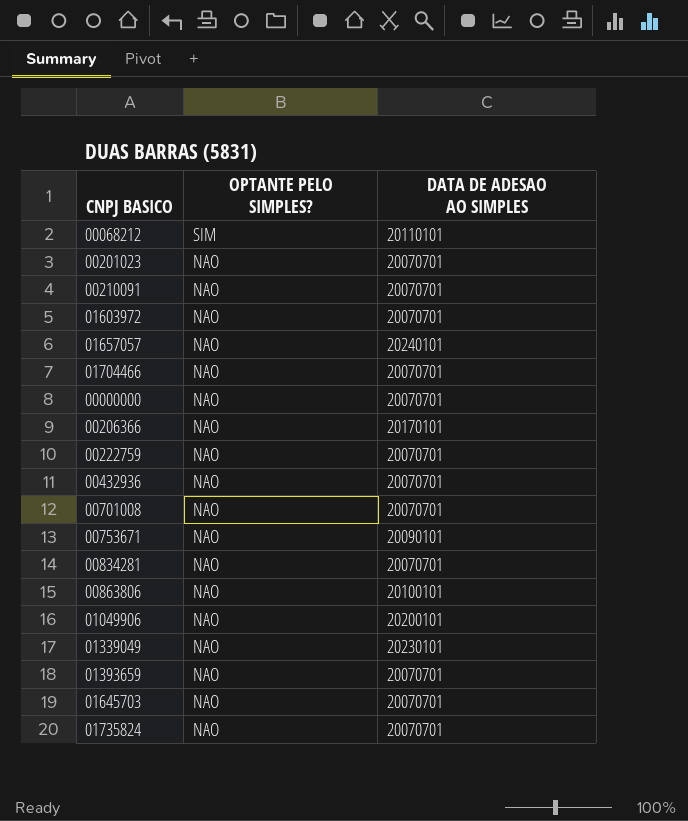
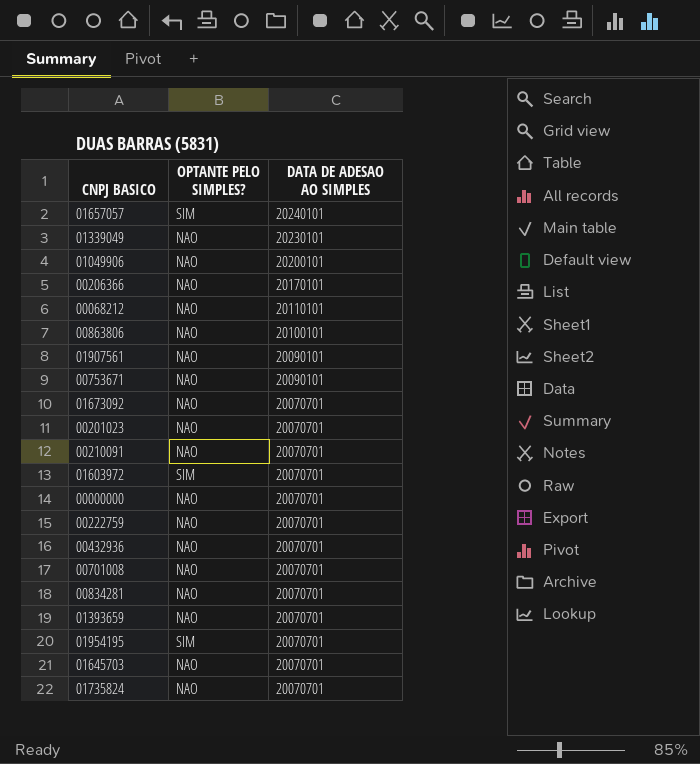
row order: OPTANTE PELO SIMPLES? descending -> DATA DE ADESAO AO SIMPLES descending
row 01704466: NAO | 20070701 -> none
01657057 | OPTANTE PELO SIMPLES?: NAO -> SIM
00068212 | OPTANTE PELO SIMPLES?: SIM -> NAO
row 01907561: none -> NAO | 20090101
row 01673092: none -> NAO | 20070701
01603972 | OPTANTE PELO SIMPLES?: NAO -> SIM
row 01954195: none -> SIM | 20070701

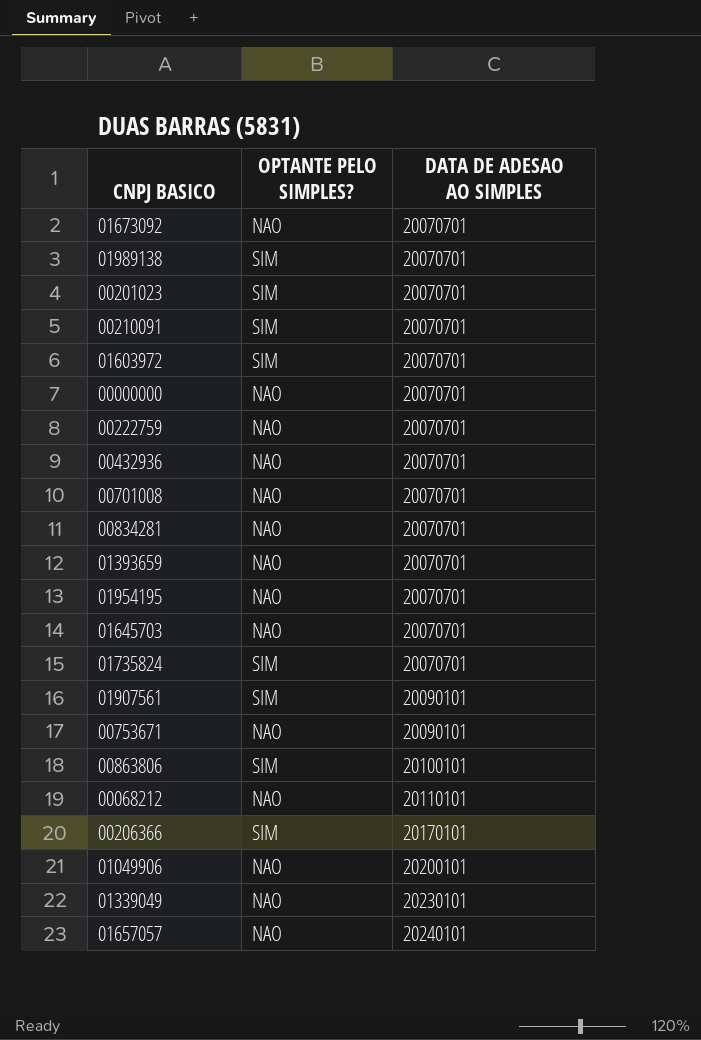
row order: DATA DE ADESAO AO SIMPLES descending -> DATA DE ADESAO AO SIMPLES ascending
row 01989138: none -> SIM | 20070701
00201023 | OPTANTE PELO SIMPLES?: NAO -> SIM
00210091 | OPTANTE PELO SIMPLES?: NAO -> SIM
01954195 | OPTANTE PELO SIMPLES?: SIM -> NAO
01735824 | OPTANTE PELO SIMPLES?: NAO -> SIM
01907561 | OPTANTE PELO SIMPLES?: NAO -> SIM
00863806 | OPTANTE PELO SIMPLES?: NAO -> SIM
00206366 | OPTANTE PELO SIMPLES?: NAO -> SIM
01657057 | OPTANTE PELO SIMPLES?: SIM -> NAO

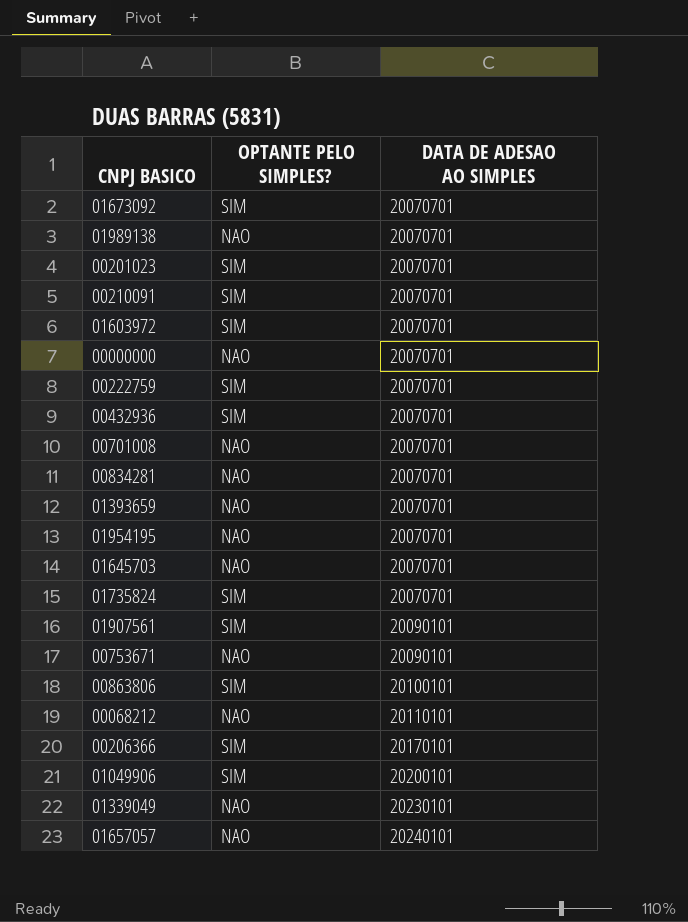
01673092 | OPTANTE PELO SIMPLES?: NAO -> SIM
01989138 | OPTANTE PELO SIMPLES?: SIM -> NAO
00222759 | OPTANTE PELO SIMPLES?: NAO -> SIM
00432936 | OPTANTE PELO SIMPLES?: NAO -> SIM
01049906 | OPTANTE PELO SIMPLES?: NAO -> SIM

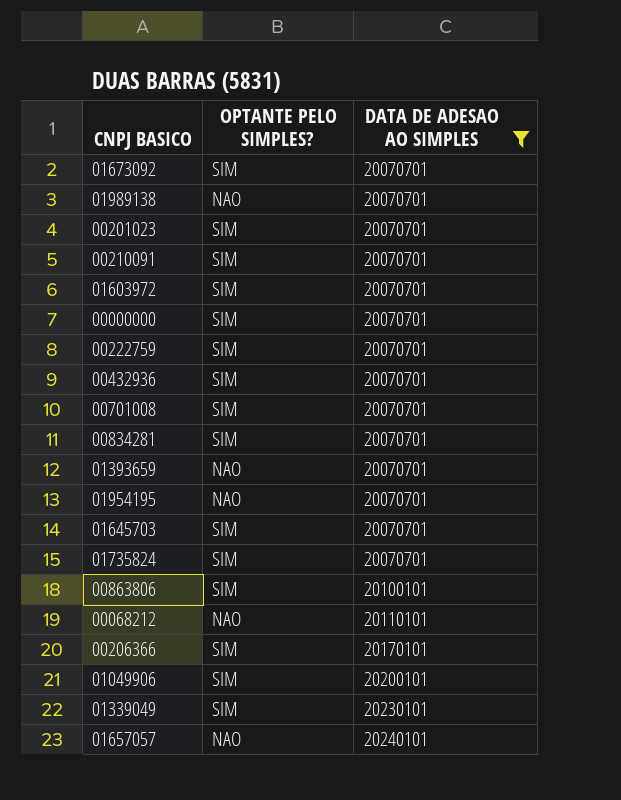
filter: none -> DATA DE ADESAO AO SIMPLES != 20090101
00000000 | OPTANTE PELO SIMPLES?: NAO -> SIM
00701008 | OPTANTE PELO SIMPLES?: NAO -> SIM
00834281 | OPTANTE PELO SIMPLES?: NAO -> SIM
01645703 | OPTANTE PELO SIMPLES?: NAO -> SIM
01339049 | OPTANTE PELO SIMPLES?: NAO -> SIM

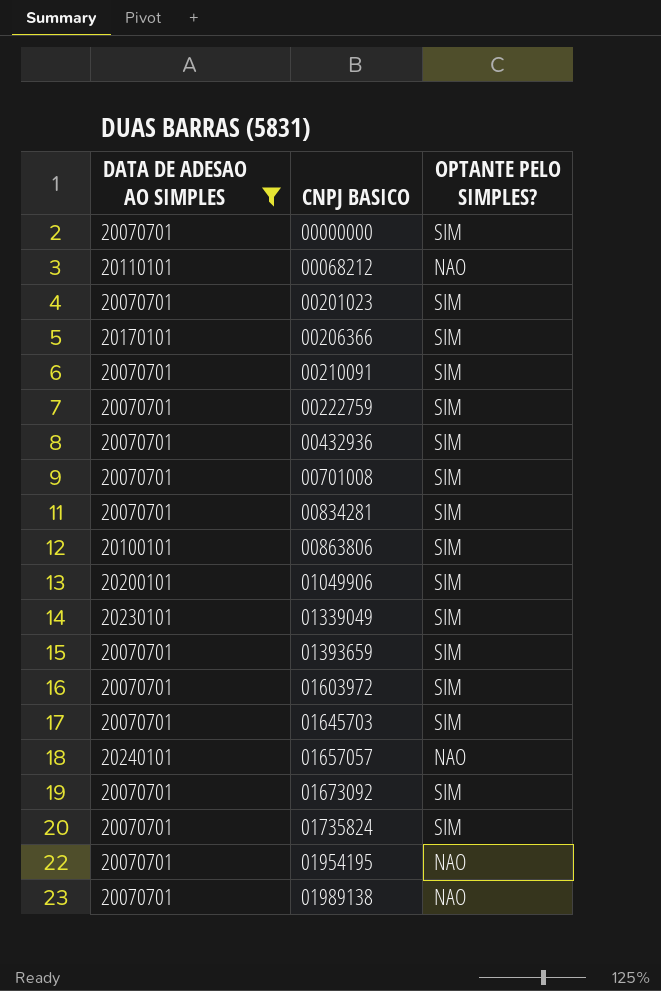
row order: DATA DE ADESAO AO SIMPLES ascending -> CNPJ BASICO ascending
column DATA DE ADESAO AO SIMPLES | position: 3 -> 1
01393659 | OPTANTE PELO SIMPLES?: NAO -> SIM

